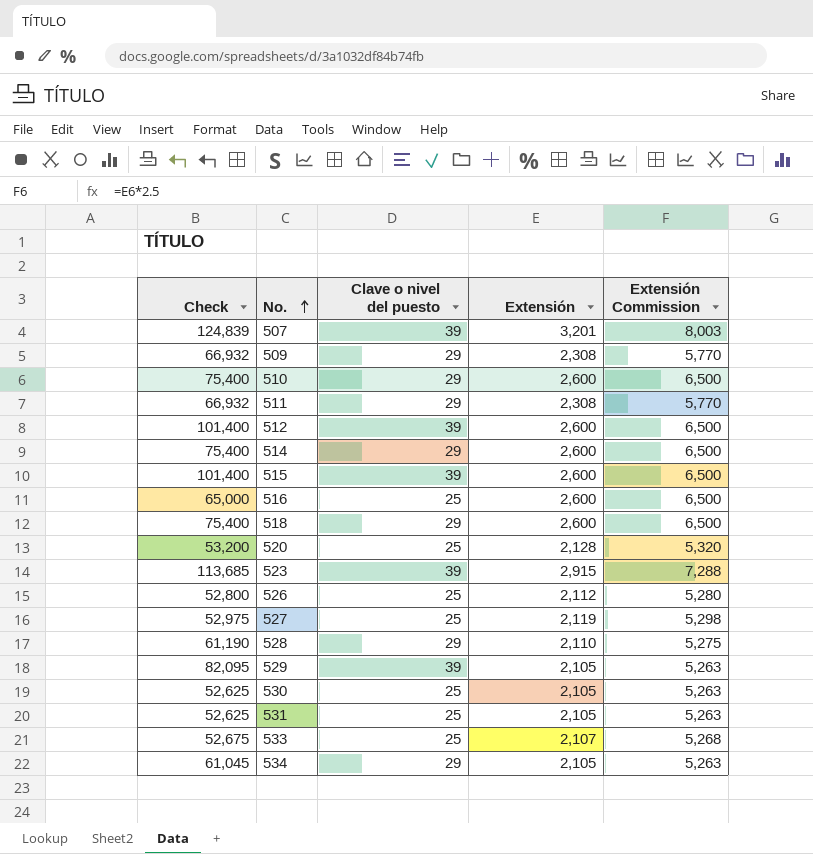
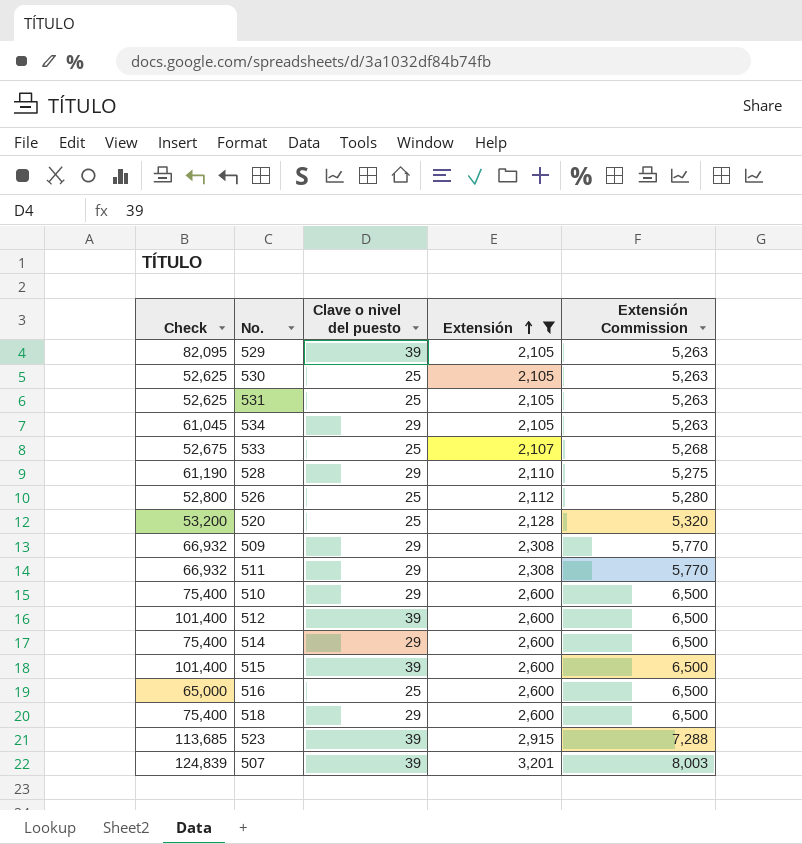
filter: none -> Extensión != 2,119
row order: No. ascending -> Extensión ascending

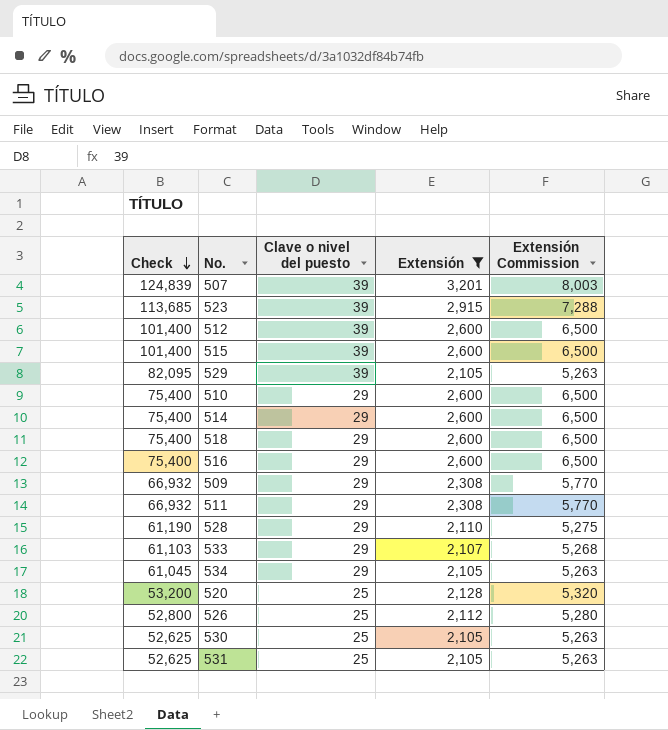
row order: Extensión ascending -> Check descending
516 | Check: 65,000 -> 75,400
516 | Clave o nivel del puesto: 25 -> 29
533 | Check: 52,675 -> 61,103
533 | Clave o nivel del puesto: 25 -> 29

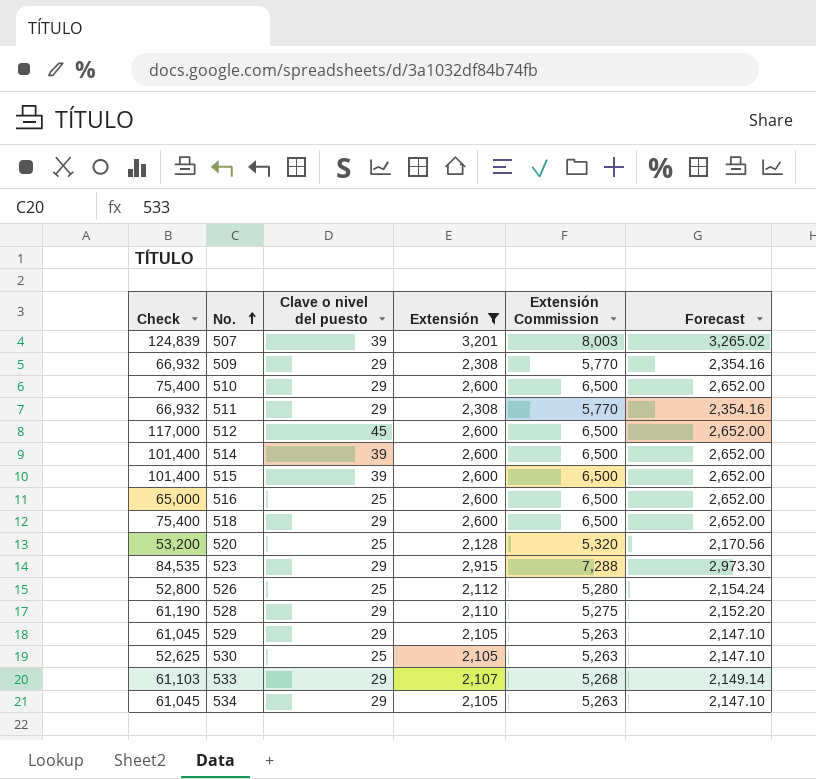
row order: Check descending -> No. ascending
column Forecast | formula: none -> [Extensión] * 1.02
row 531: 52,625 | 25 | 2,105 | 5,263 -> none
512 | Check: 101,400 -> 117,000
512 | Clave o nivel del puesto: 39 -> 45
514 | Check: 75,400 -> 101,400
514 | Clave o nivel del puesto: 29 -> 39
516 | Check: 75,400 -> 65,000
516 | Clave o nivel del puesto: 29 -> 25
523 | Check: 113,685 -> 84,535
523 | Clave o nivel del puesto: 39 -> 29
529 | Check: 82,095 -> 61,045
529 | Clave o nivel del puesto: 39 -> 29

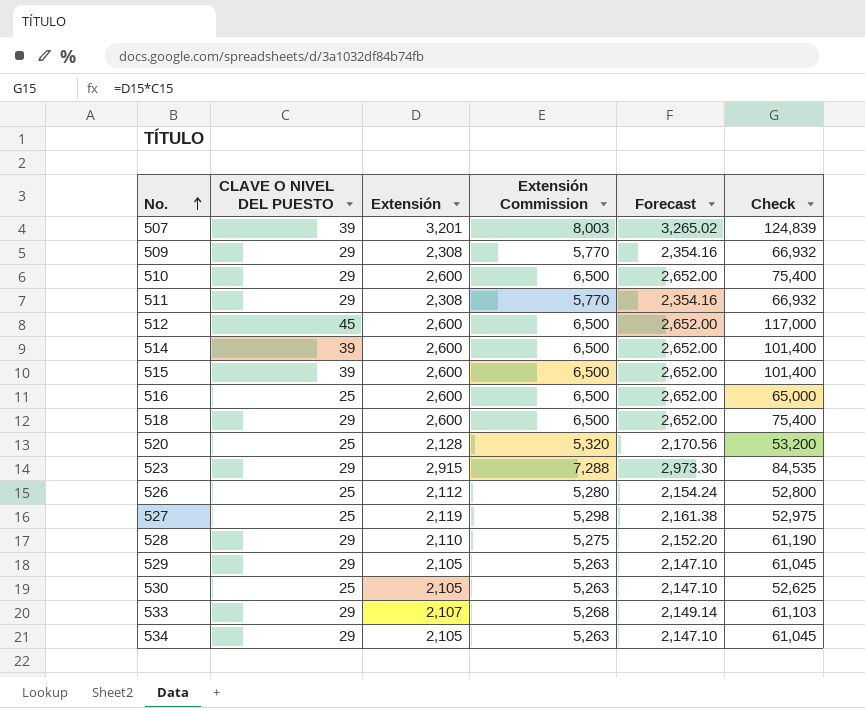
filter: Extensión != 2,119 -> none
column name: Clave o nivel del puesto -> CLAVE O NIVEL DEL PUESTO
column Check | position: 1 -> 6

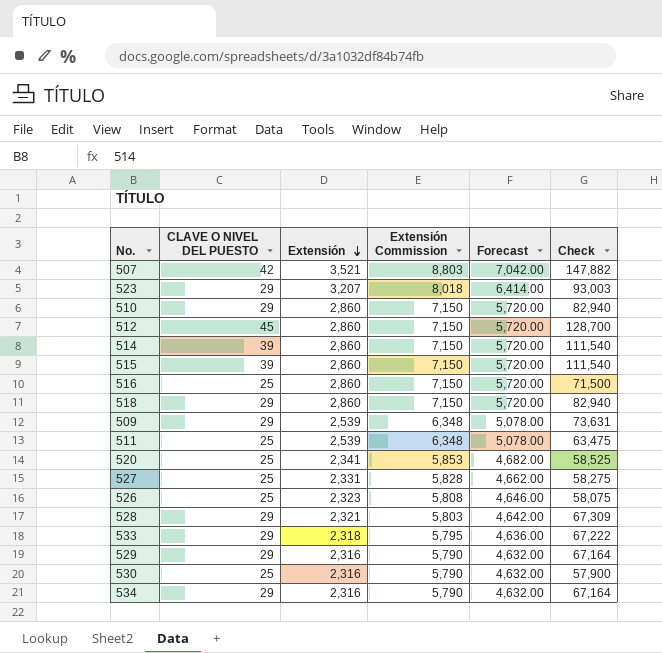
row order: No. ascending -> Extensión descending
column Forecast | formula: [Extensión] * 1.02 -> [Extensión] * 2
507 | CLAVE O NIVEL DEL PUESTO: 39 -> 42
507 | Extensión: 3,201 -> 3,521
507 | Extensión Commission: 8,003 -> 8,803
507 | Check: 124,839 -> 147,882
523 | Extensión: 2,915 -> 3,207
523 | Extensión Commission: 7,288 -> 8,018
523 | Check: 84,535 -> 93,003
510 | Extensión: 2,600 -> 2,860
510 | Extensión Commission: 6,500 -> 7,150
510 | Check: 75,400 -> 82,940
512 | Extensión: 2,600 -> 2,860
512 | Extensión Commission: 6,500 -> 7,150
512 | Check: 117,000 -> 128,700
514 | Extensión: 2,600 -> 2,860
514 | Extensión Commission: 6,500 -> 7,150
514 | Check: 101,400 -> 111,540
515 | Extensión: 2,600 -> 2,860
515 | Extensión Commission: 6,500 -> 7,150
515 | Check: 101,400 -> 111,540
516 | Extensión: 2,600 -> 2,860
516 | Extensión Commission: 6,500 -> 7,150
516 | Check: 65,000 -> 71,500
518 | Extensión: 2,600 -> 2,860
518 | Extensión Commission: 6,500 -> 7,150
518 | Check: 75,400 -> 82,940
509 | Extensión: 2,308 -> 2,539
509 | Extensión Commission: 5,770 -> 6,348
509 | Check: 66,932 -> 73,631
511 | CLAVE O NIVEL DEL PUESTO: 29 -> 25
511 | Extensión: 2,308 -> 2,539
511 | Extensión Commission: 5,770 -> 6,348
511 | Check: 66,932 -> 63,475
520 | Extensión: 2,128 -> 2,341
520 | Extensión Commission: 5,320 -> 5,853
520 | Check: 53,200 -> 58,525
527 | Extensión: 2,119 -> 2,331
527 | Extensión Commission: 5,298 -> 5,828
527 | Check: 52,975 -> 58,275
526 | Extensión: 2,112 -> 2,323
526 | Extensión Commission: 5,280 -> 5,808
526 | Check: 52,800 -> 58,075
528 | Extensión: 2,110 -> 2,321
528 | Extensión Commission: 5,275 -> 5,803
528 | Check: 61,190 -> 67,309
533 | Extensión: 2,107 -> 2,318
533 | Extensión Commission: 5,268 -> 5,795
533 | Check: 61,103 -> 67,222
529 | Extensión: 2,105 -> 2,316
529 | Extensión Commission: 5,263 -> 5,790
529 | Check: 61,045 -> 67,164
530 | Extensión: 2,105 -> 2,316
530 | Extensión Commission: 5,263 -> 5,790
530 | Check: 52,625 -> 57,900
534 | Extensión: 2,105 -> 2,316
534 | Extensión Commission: 5,263 -> 5,790
534 | Check: 61,045 -> 67,164

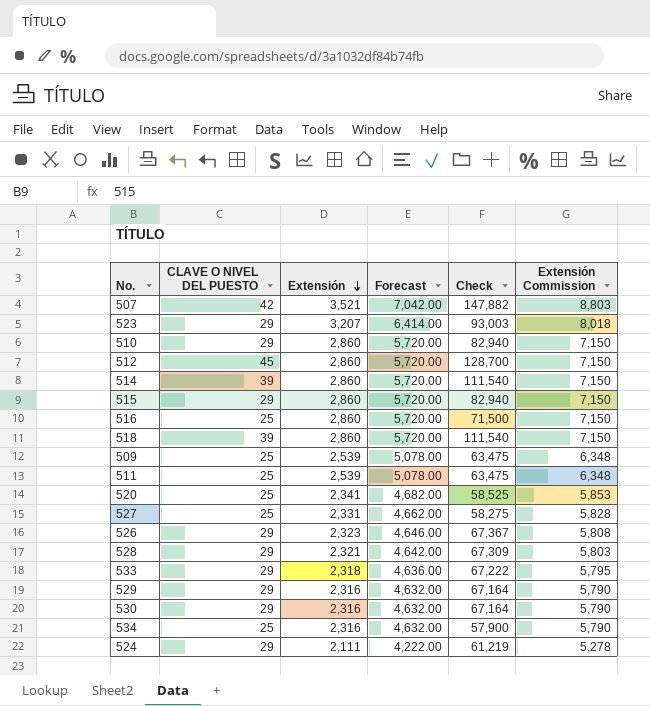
column Extensión Commission | position: 4 -> 6
515 | CLAVE O NIVEL DEL PUESTO: 39 -> 29
515 | Check: 111,540 -> 82,940
518 | CLAVE O NIVEL DEL PUESTO: 29 -> 39
518 | Check: 82,940 -> 111,540
509 | CLAVE O NIVEL DEL PUESTO: 29 -> 25
509 | Check: 73,631 -> 63,475
526 | CLAVE O NIVEL DEL PUESTO: 25 -> 29
526 | Check: 58,075 -> 67,367
530 | CLAVE O NIVEL DEL PUESTO: 25 -> 29
530 | Check: 57,900 -> 67,164
534 | CLAVE O NIVEL DEL PUESTO: 29 -> 25
534 | Check: 67,164 -> 57,900
row 524: none -> 29 | 2,111 | 4,222.00 | 61,219 | 5,278

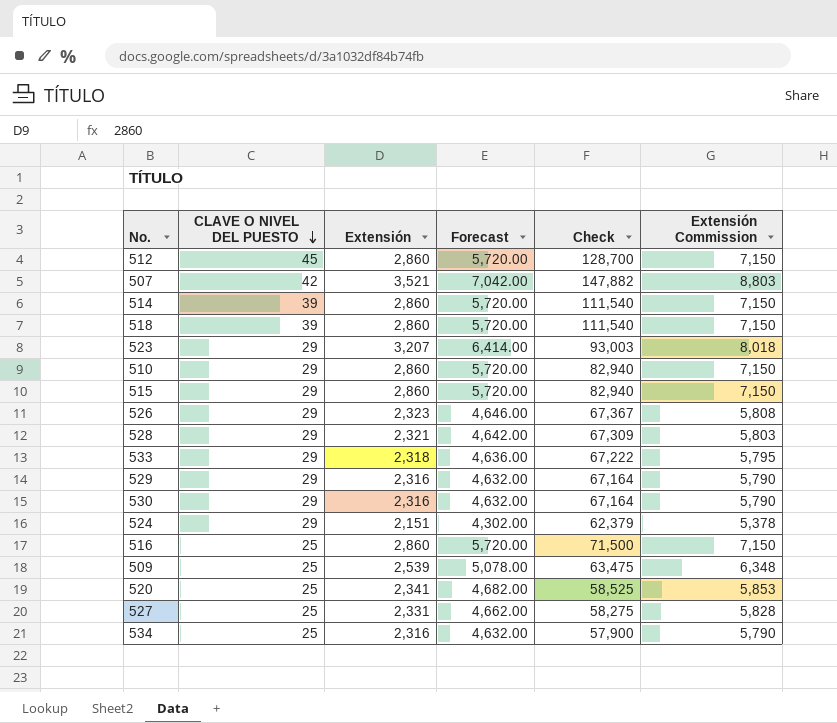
row order: Extensión descending -> CLAVE O NIVEL DEL PUESTO descending
row 511: 25 | 2,539 | 5,078.00 | 63,475 | 6,348 -> none
524 | Extensión: 2,111 -> 2,151
524 | Forecast: 4,222.00 -> 4,302.00
524 | Check: 61,219 -> 62,379
524 | Extensión Commission: 5,278 -> 5,378

